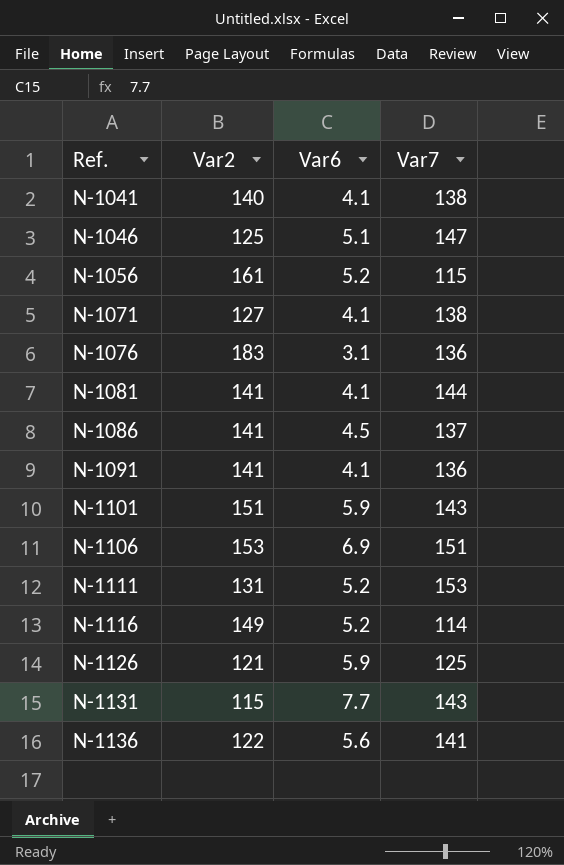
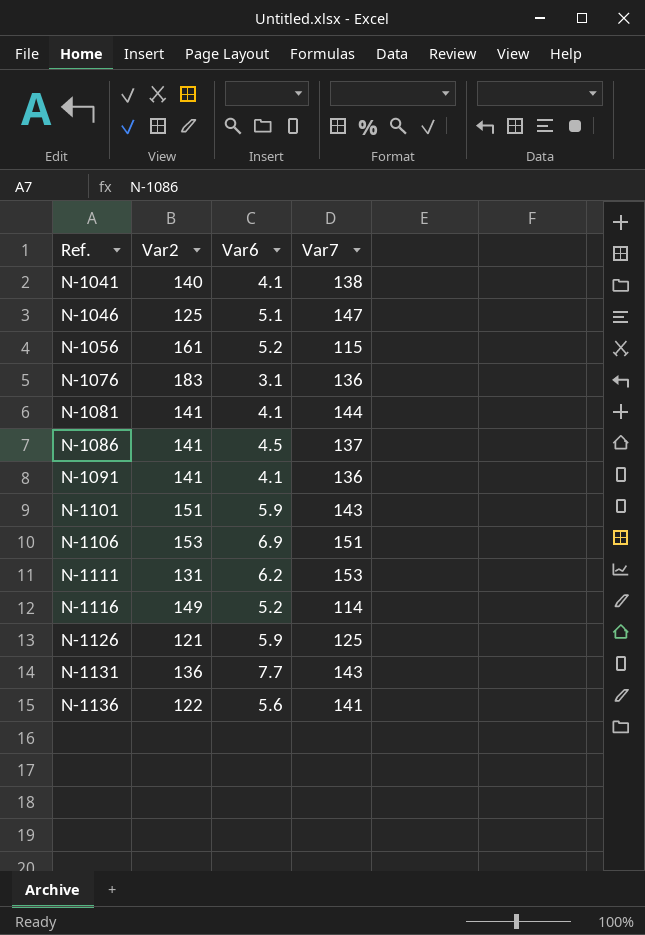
row N-1071: 127 | 4.1 | 138 -> none
N-1111 | Var6: 5.2 -> 6.2
N-1131 | Var2: 115 -> 136

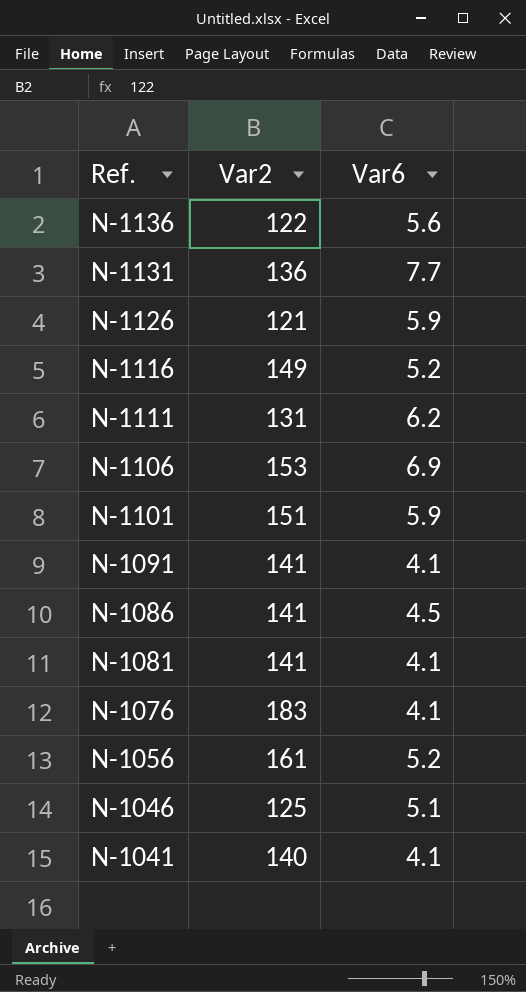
row order: Ref. ascending -> Ref. descending
column Var7 | position: 4 -> none
N-1076 | Var6: 3.1 -> 4.1

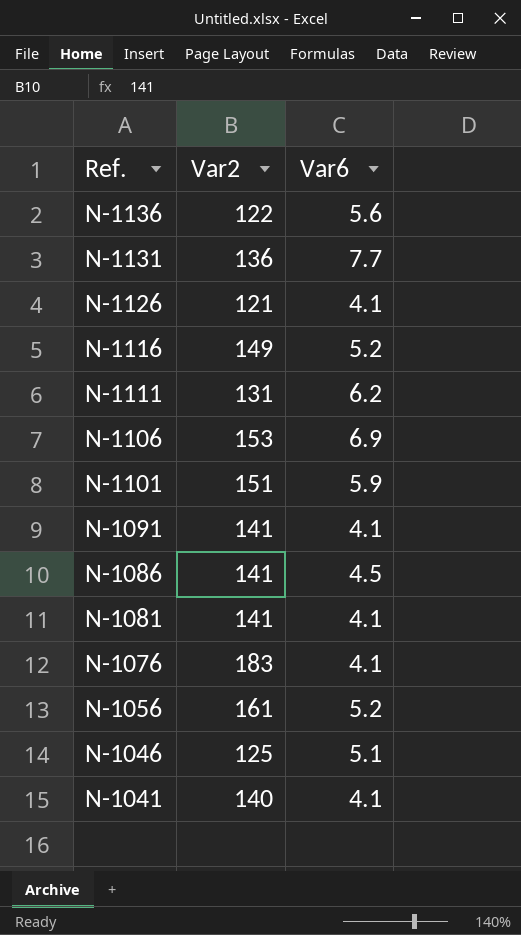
N-1126 | Var6: 5.9 -> 4.1

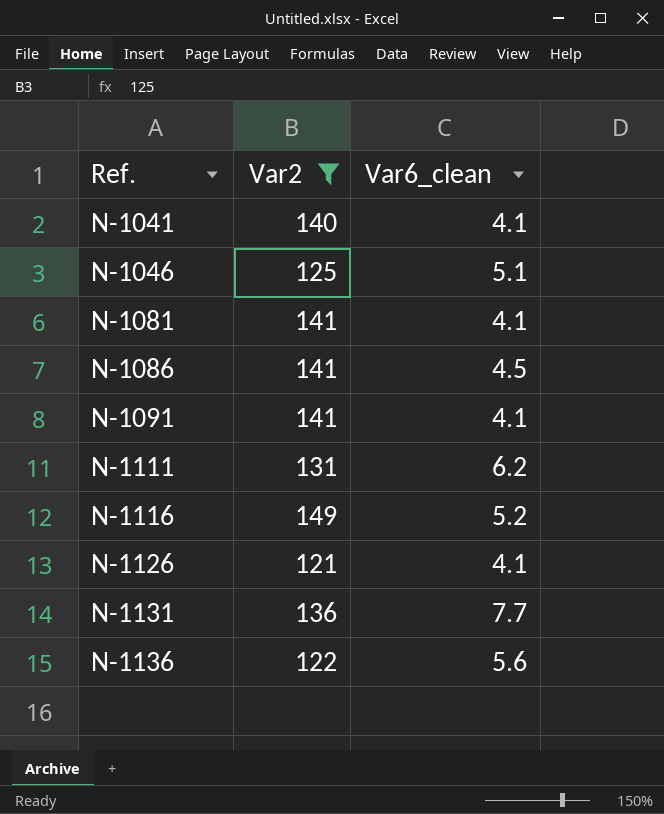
filter: none -> Var2 <= 149
row order: Ref. descending -> Ref. ascending
column name: Var6 -> Var6_clean

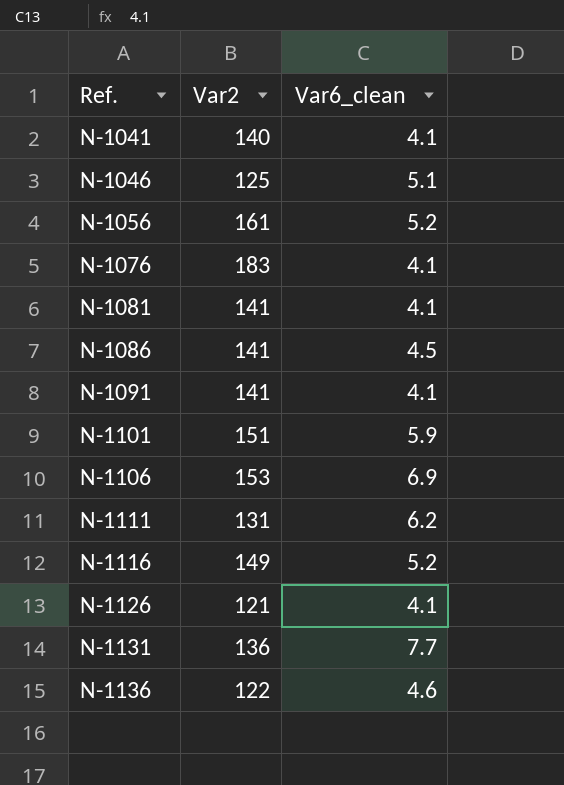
filter: Var2 <= 149 -> none
N-1136 | Var6_clean: 5.6 -> 4.6

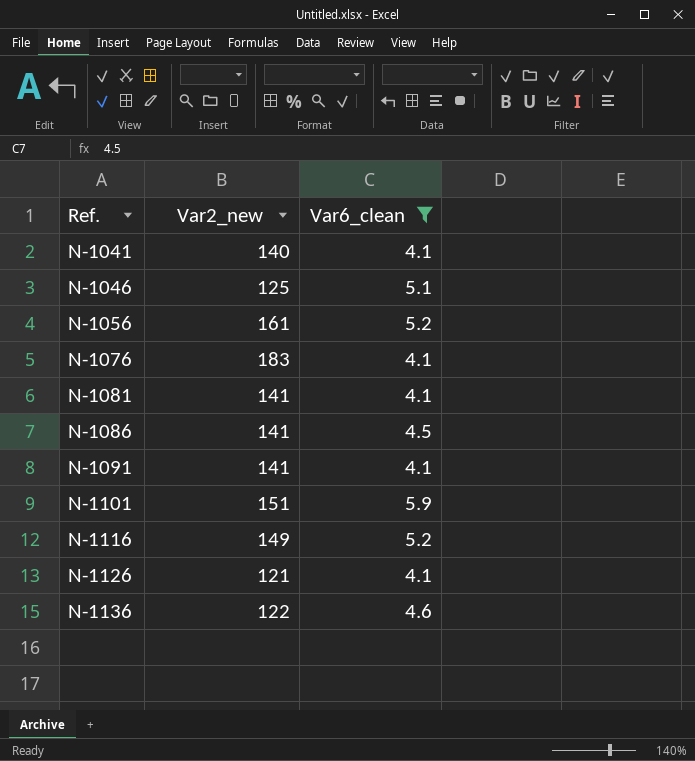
filter: none -> Var6_clean <= 5.9
column name: Var2 -> Var2_new

